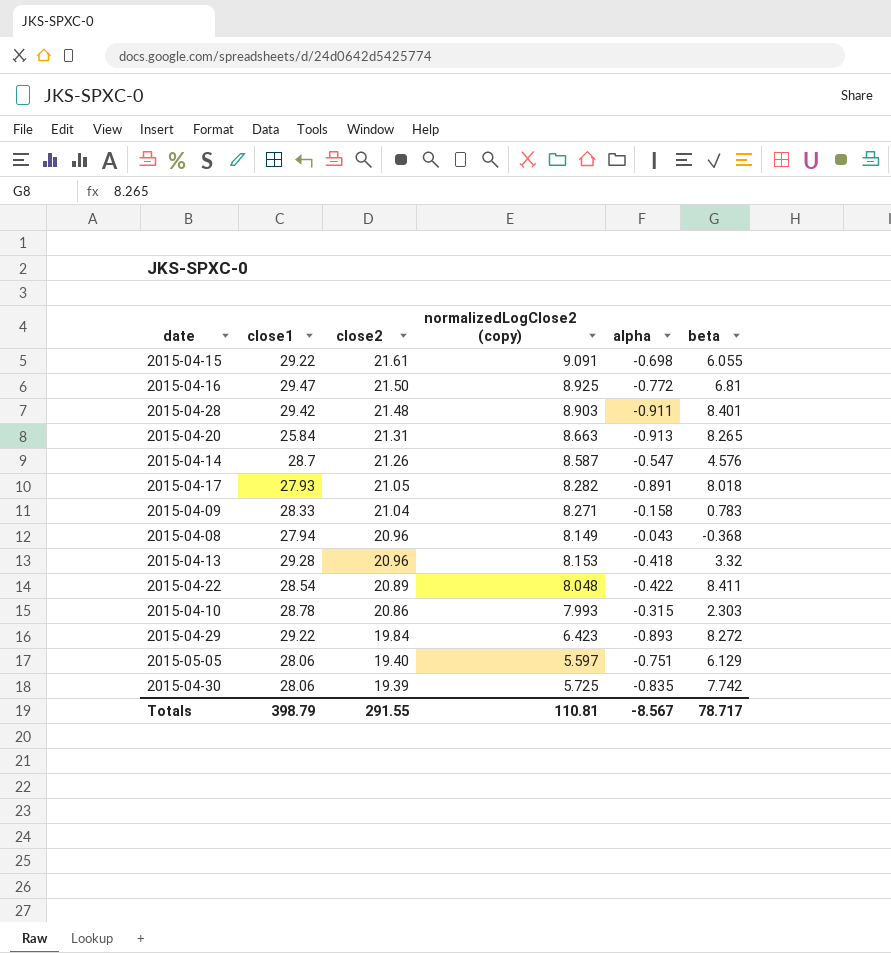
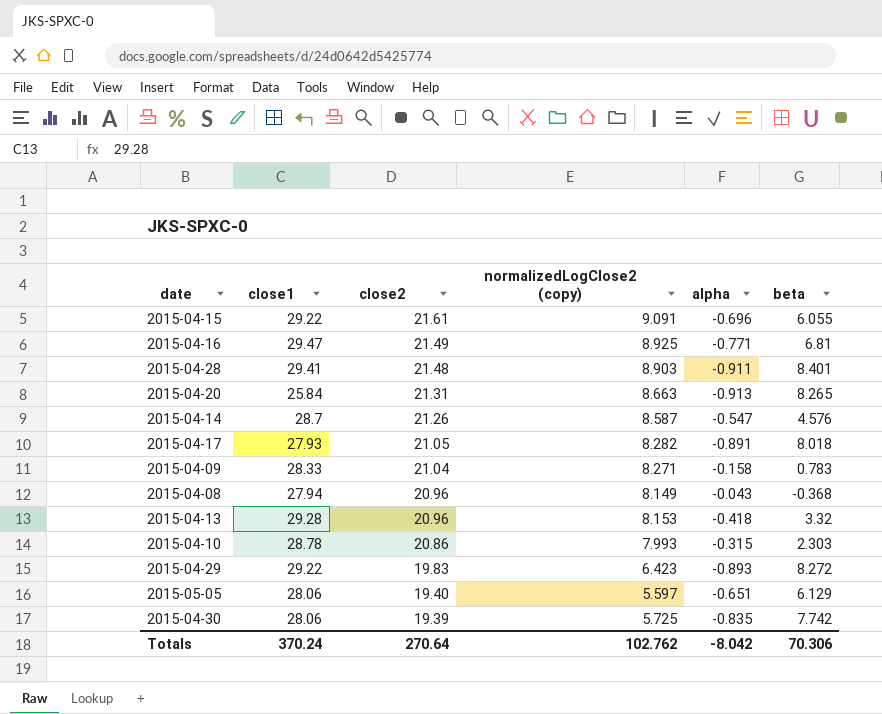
row 2015-04-22: 28.54 | 20.89 | 8.048 | -0.422 | 8.411 -> none
2015-04-15 | alpha: -0.698 -> -0.696
2015-04-16 | close2: 21.50 -> 21.49
2015-04-16 | alpha: -0.772 -> -0.771
2015-04-28 | close1: 29.42 -> 29.41
2015-04-29 | close2: 19.84 -> 19.83
2015-05-05 | alpha: -0.751 -> -0.651
Totals | close1: 398.79 -> 370.24
Totals | close2: 291.55 -> 270.64
Totals | normalizedLogClose2 (copy): 110.81 -> 102.762
Totals | alpha: -8.567 -> -8.042
Totals | beta: 78.717 -> 70.306

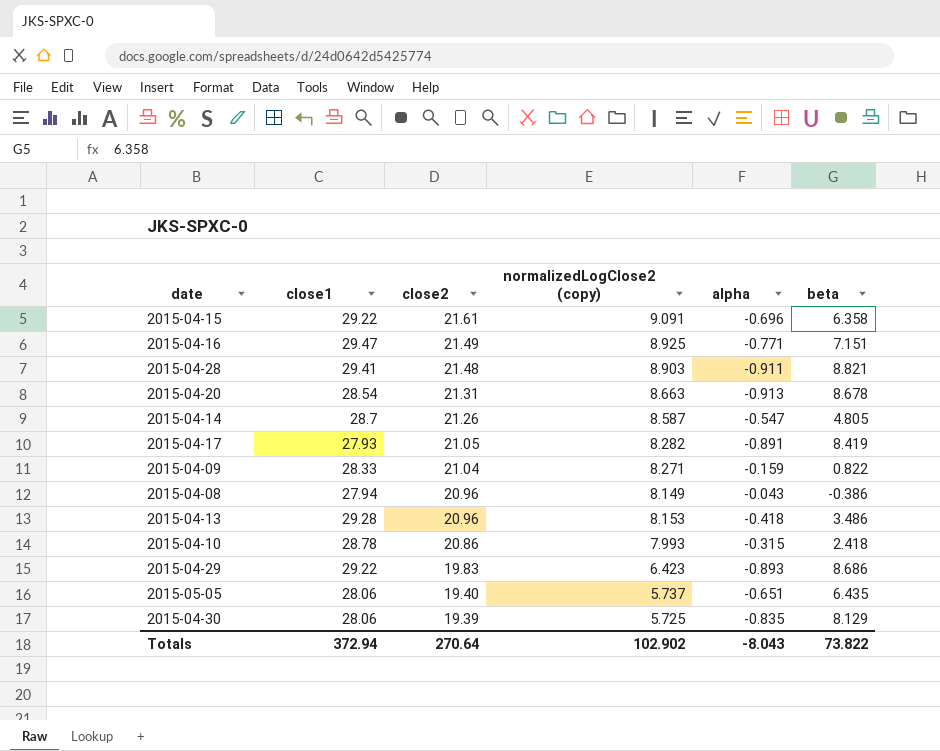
2015-04-15 | beta: 6.055 -> 6.358
2015-04-16 | beta: 6.81 -> 7.151
2015-04-28 | beta: 8.401 -> 8.821
2015-04-20 | close1: 25.84 -> 28.54
2015-04-20 | beta: 8.265 -> 8.678
2015-04-14 | beta: 4.576 -> 4.805
2015-04-17 | beta: 8.018 -> 8.419
2015-04-09 | alpha: -0.158 -> -0.159
2015-04-09 | beta: 0.783 -> 0.822
2015-04-08 | beta: -0.368 -> -0.386
2015-04-13 | beta: 3.32 -> 3.486
2015-04-10 | beta: 2.303 -> 2.418
2015-04-29 | beta: 8.272 -> 8.686
2015-05-05 | normalizedLogClose2 (copy): 5.597 -> 5.737
2015-05-05 | beta: 6.129 -> 6.435
2015-04-30 | beta: 7.742 -> 8.129
Totals | close1: 370.24 -> 372.94
Totals | normalizedLogClose2 (copy): 102.762 -> 102.902
Totals | alpha: -8.042 -> -8.043
Totals | beta: 70.306 -> 73.822

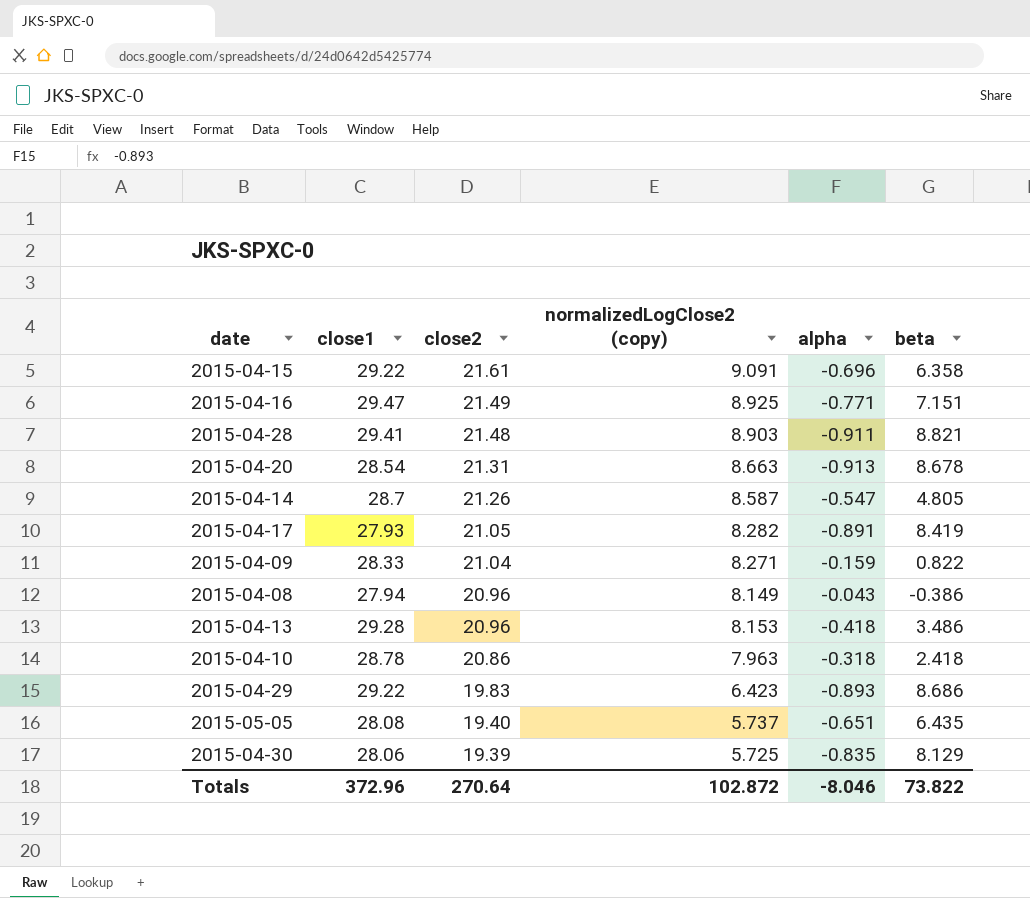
2015-04-10 | normalizedLogClose2 (copy): 7.993 -> 7.963
2015-04-10 | alpha: -0.315 -> -0.318
2015-05-05 | close1: 28.06 -> 28.08
Totals | close1: 372.94 -> 372.96
Totals | normalizedLogClose2 (copy): 102.902 -> 102.872
Totals | alpha: -8.043 -> -8.046

